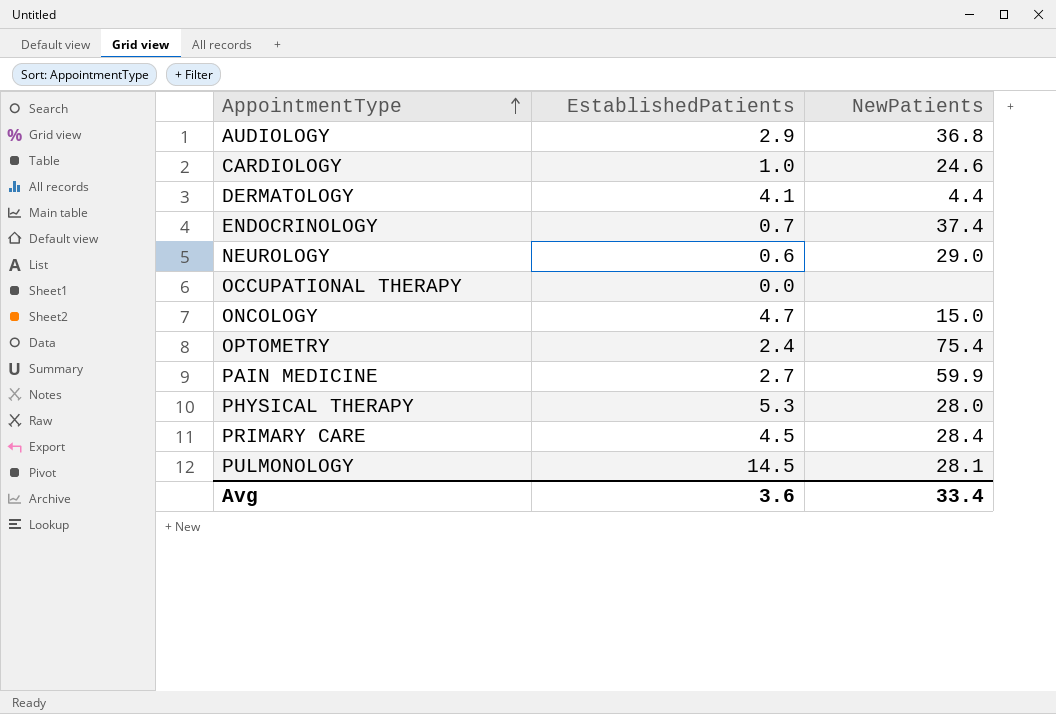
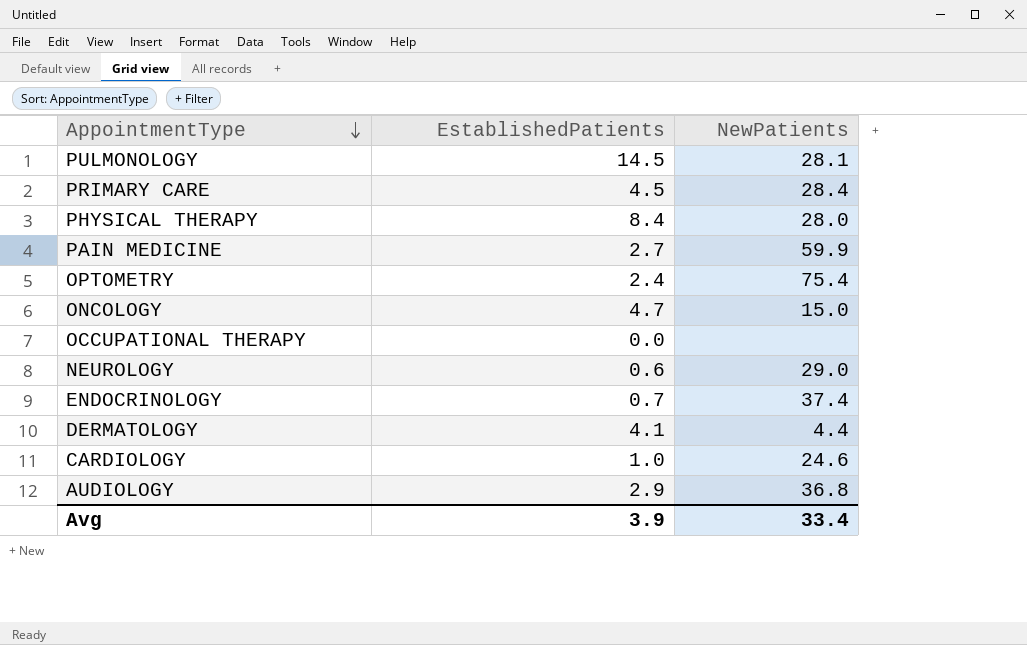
row order: AppointmentType ascending -> AppointmentType descending
PHYSICAL THERAPY | EstablishedPatients: 5.3 -> 8.4
Avg | EstablishedPatients: 3.6 -> 3.9

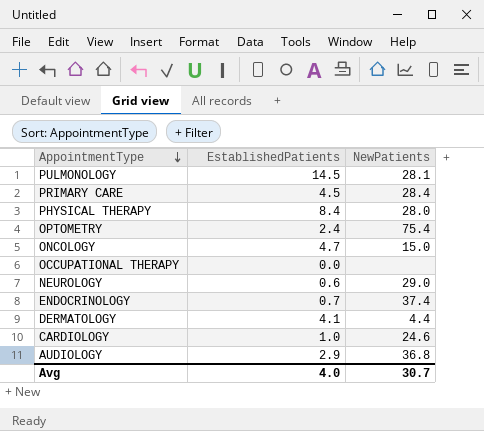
row PAIN MEDICINE: 2.7 | 59.9 -> none
Avg | EstablishedPatients: 3.9 -> 4.0
Avg | NewPatients: 33.4 -> 30.7

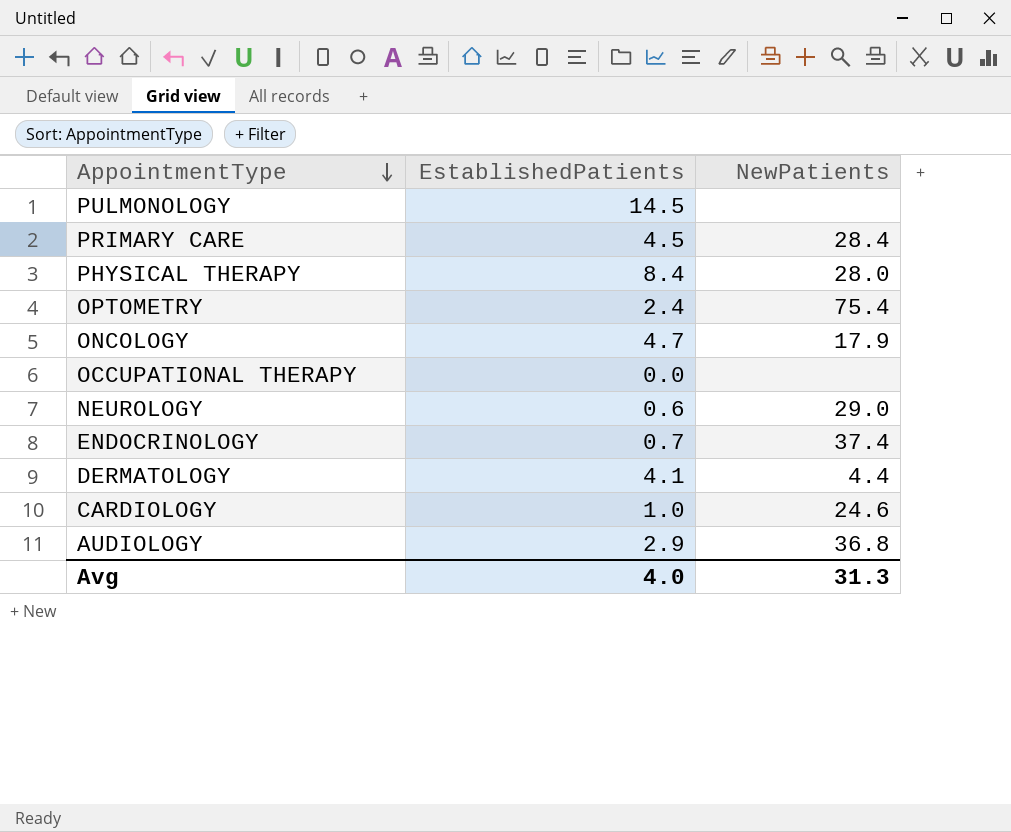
PULMONOLOGY | NewPatients: 28.1 -> none
ONCOLOGY | NewPatients: 15.0 -> 17.9
Avg | NewPatients: 30.7 -> 31.3

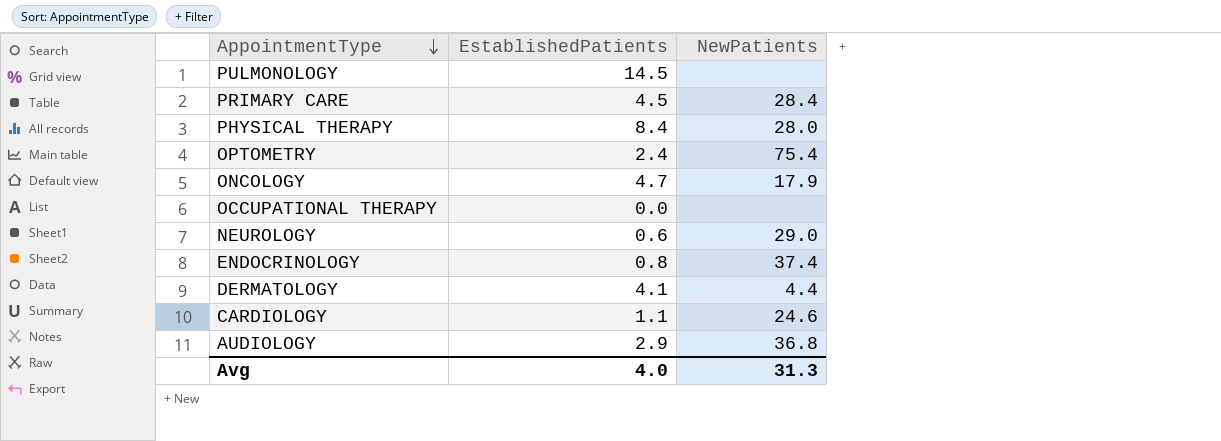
ENDOCRINOLOGY | EstablishedPatients: 0.7 -> 0.8
CARDIOLOGY | EstablishedPatients: 1.0 -> 1.1

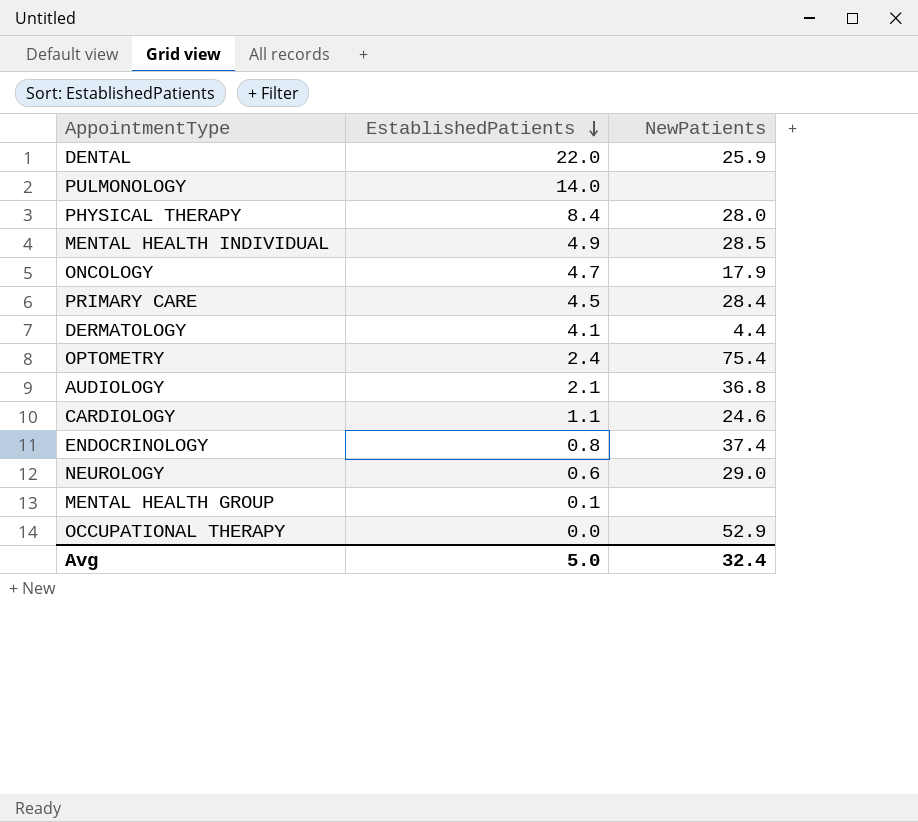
row order: AppointmentType descending -> EstablishedPatients descending
row DENTAL: none -> 22.0 | 25.9
PULMONOLOGY | EstablishedPatients: 14.5 -> 14.0
row MENTAL HEALTH INDIVIDUAL: none -> 4.9 | 28.5
AUDIOLOGY | EstablishedPatients: 2.9 -> 2.1
row MENTAL HEALTH GROUP: none -> 0.1 | none
OCCUPATIONAL THERAPY | NewPatients: none -> 52.9
Avg | EstablishedPatients: 4.0 -> 5.0
Avg | NewPatients: 31.3 -> 32.4

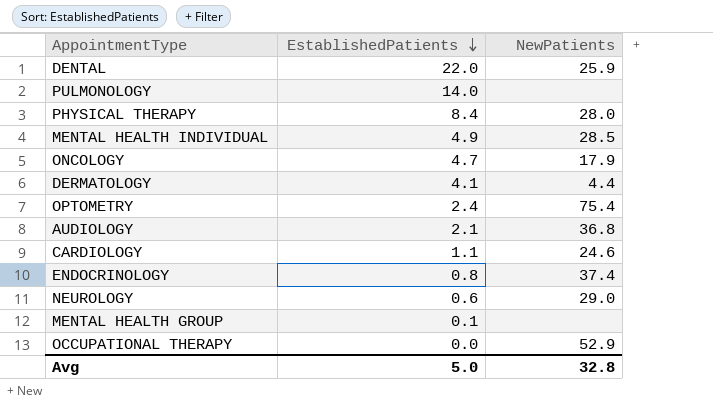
row PRIMARY CARE: 4.5 | 28.4 -> none
Avg | NewPatients: 32.4 -> 32.8

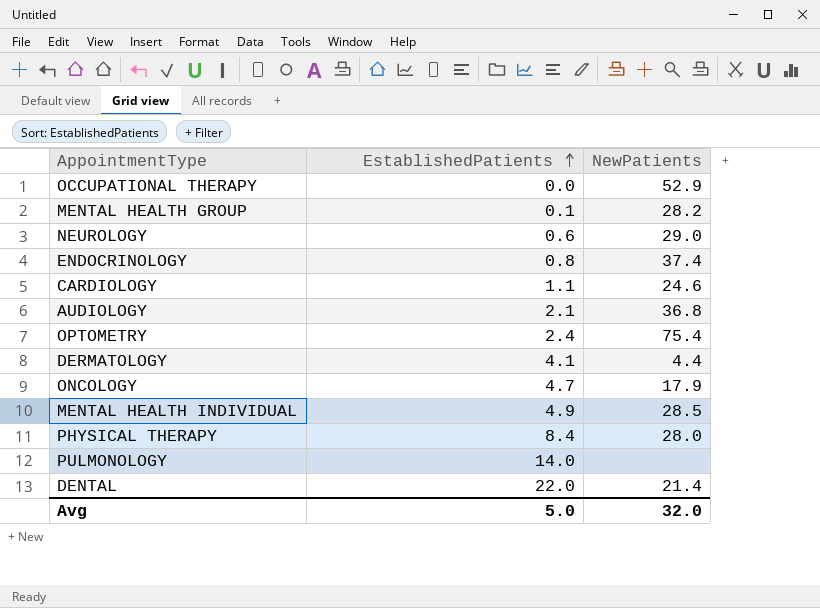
row order: EstablishedPatients descending -> EstablishedPatients ascending
MENTAL HEALTH GROUP | NewPatients: none -> 28.2
DENTAL | NewPatients: 25.9 -> 21.4
Avg | NewPatients: 32.8 -> 32.0

